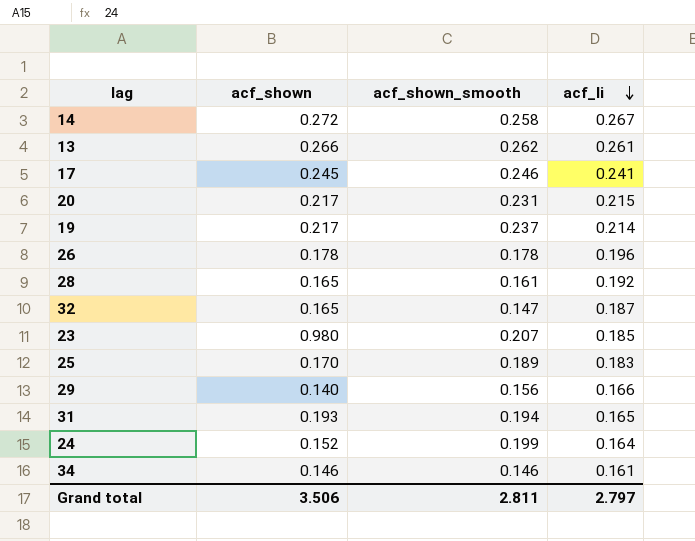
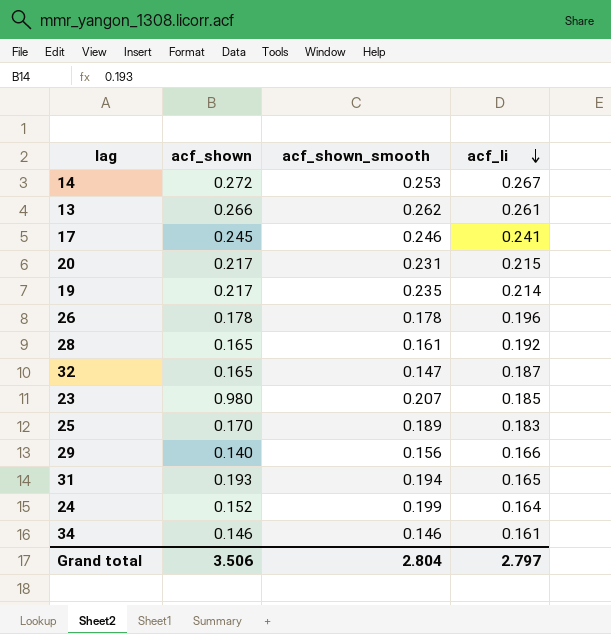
14 | acf_shown_smooth: 0.258 -> 0.253
19 | acf_shown_smooth: 0.237 -> 0.235
Grand total | acf_shown_smooth: 2.811 -> 2.804

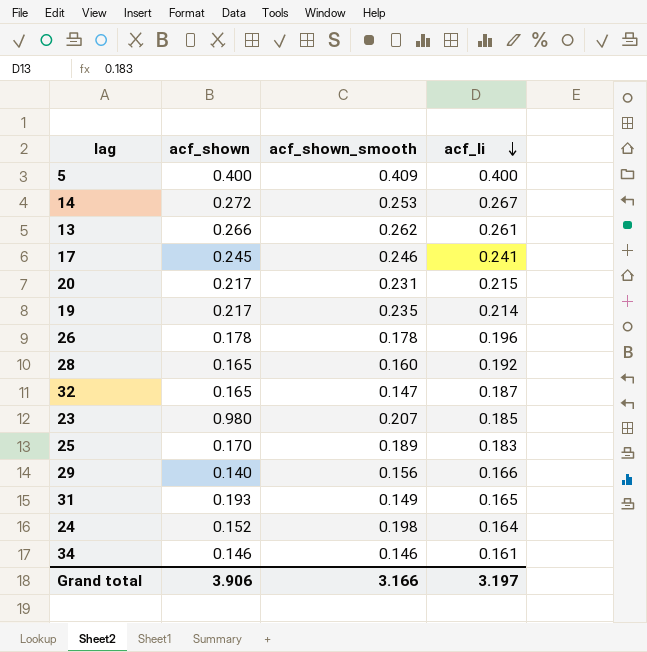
row 5: none -> 0.400 | 0.409 | 0.400
28 | acf_shown_smooth: 0.161 -> 0.160
31 | acf_shown_smooth: 0.194 -> 0.149
24 | acf_shown_smooth: 0.199 -> 0.198
Grand total | acf_shown: 3.506 -> 3.906
Grand total | acf_shown_smooth: 2.804 -> 3.166
Grand total | acf_li: 2.797 -> 3.197

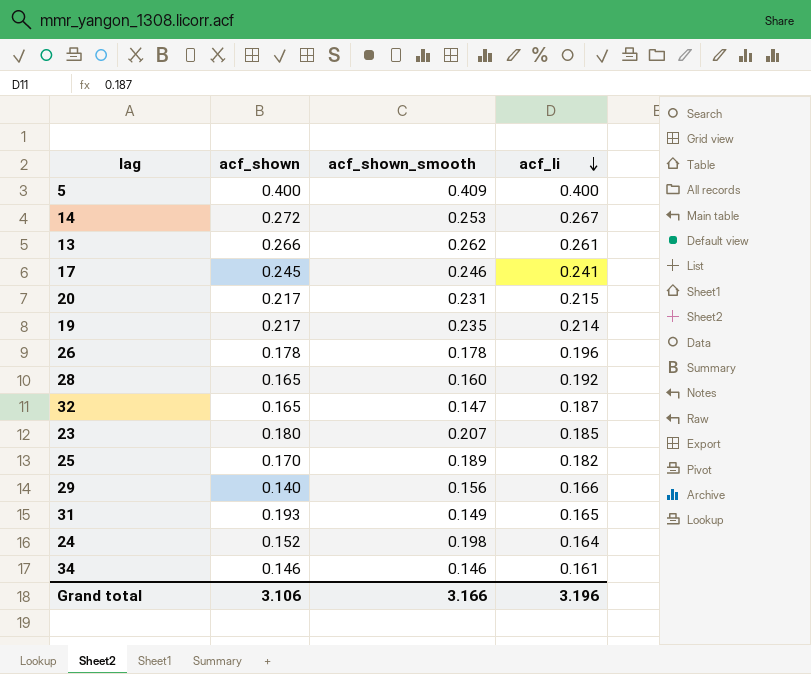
23 | acf_shown: 0.980 -> 0.180
25 | acf_li: 0.183 -> 0.182
Grand total | acf_shown: 3.906 -> 3.106
Grand total | acf_li: 3.197 -> 3.196

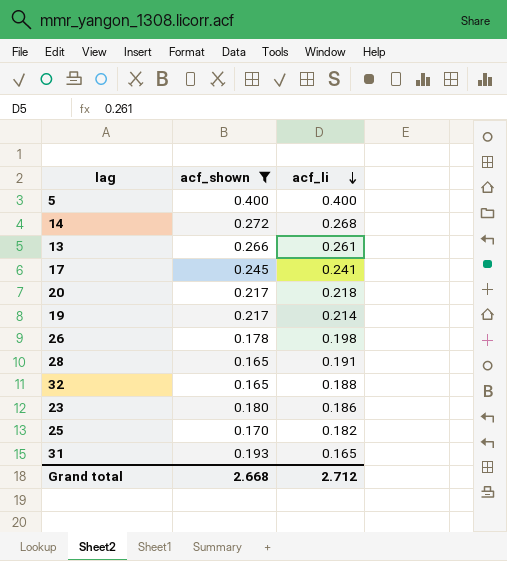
filter: none -> acf_shown >= 0.165
column acf_shown_smooth | position: 3 -> none
14 | acf_li: 0.267 -> 0.268
20 | acf_li: 0.215 -> 0.218
26 | acf_li: 0.196 -> 0.198
28 | acf_li: 0.192 -> 0.191
32 | acf_li: 0.187 -> 0.188
23 | acf_li: 0.185 -> 0.186
Grand total | acf_shown: 3.106 -> 2.668
Grand total | acf_li: 3.196 -> 2.712

